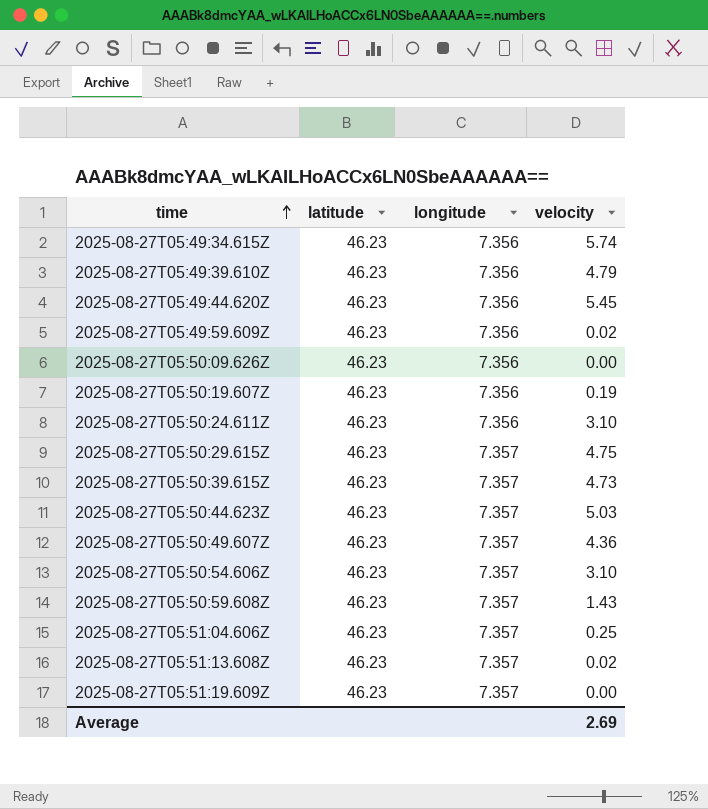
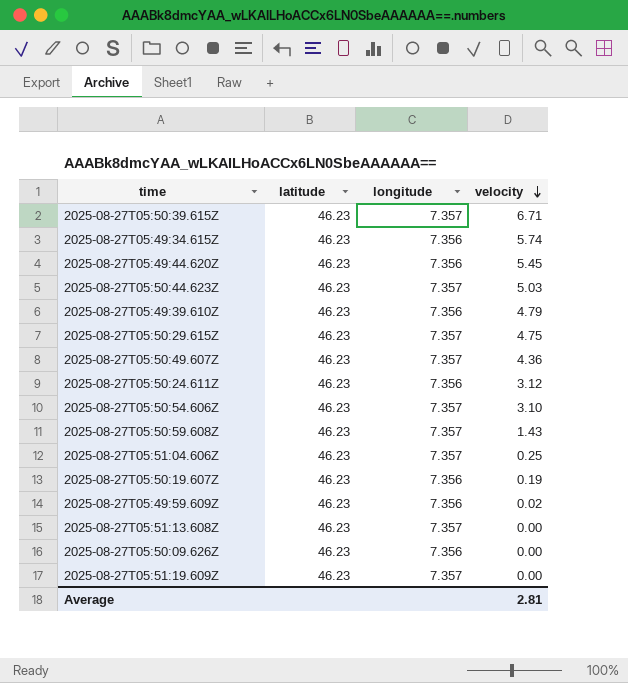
row order: time ascending -> velocity descending
2025-08-27T05:50:39.615Z | velocity: 4.73 -> 6.71
2025-08-27T05:50:24.611Z | velocity: 3.10 -> 3.12
2025-08-27T05:51:13.608Z | velocity: 0.02 -> 0.00
Average | velocity: 2.69 -> 2.81

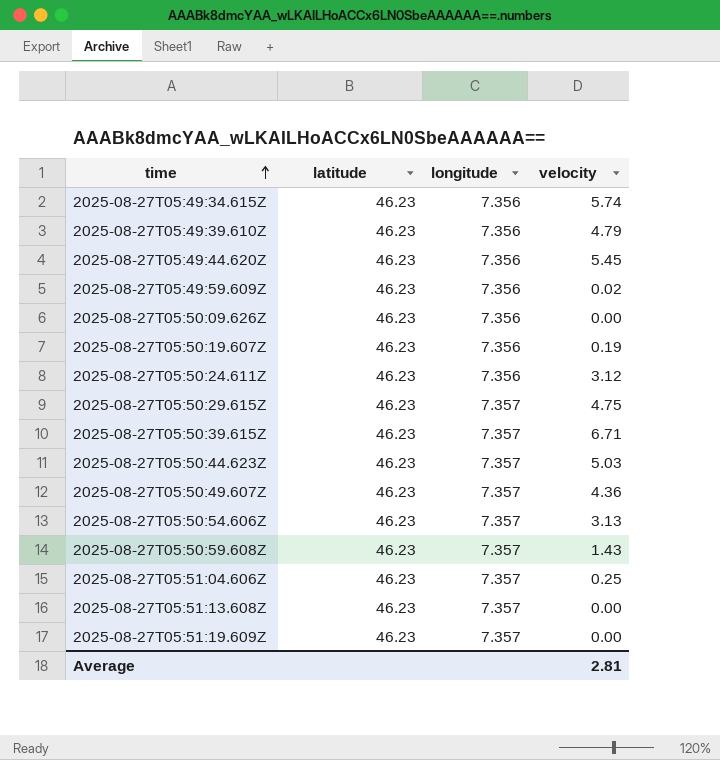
row order: velocity descending -> time ascending
2025-08-27T05:50:54.606Z | velocity: 3.10 -> 3.13

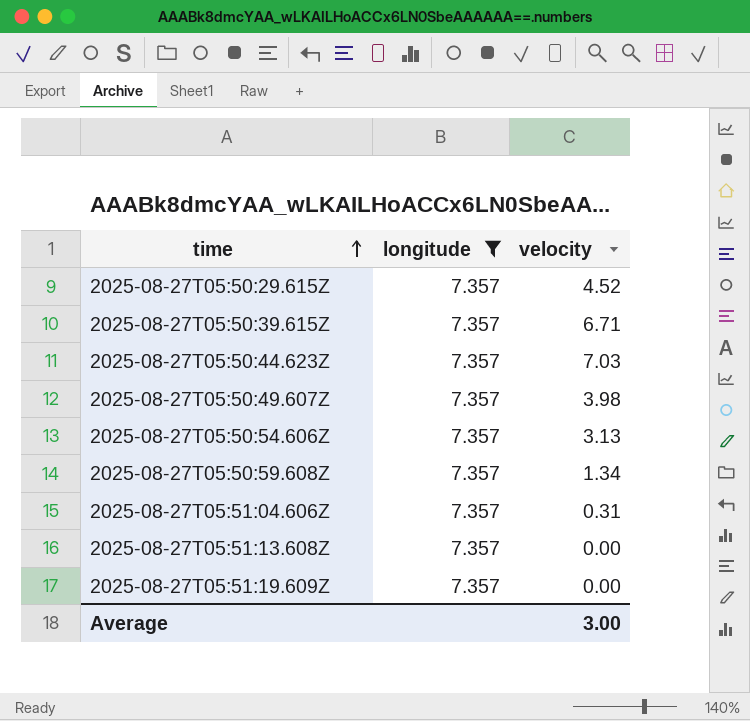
filter: none -> longitude = 7.357
column latitude | position: 2 -> none
2025-08-27T05:50:29.615Z | velocity: 4.75 -> 4.52
2025-08-27T05:50:44.623Z | velocity: 5.03 -> 7.03
2025-08-27T05:50:49.607Z | velocity: 4.36 -> 3.98
2025-08-27T05:50:59.608Z | velocity: 1.43 -> 1.34
2025-08-27T05:51:04.606Z | velocity: 0.25 -> 0.31
Average | velocity: 2.81 -> 3.00

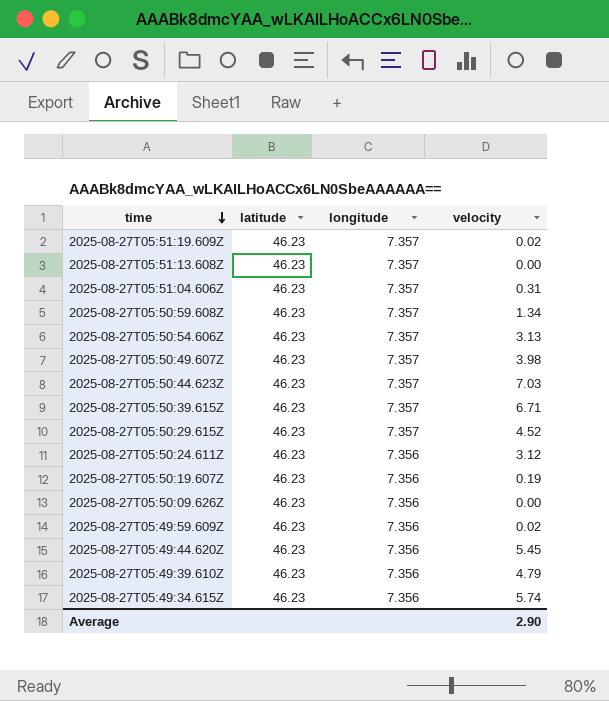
filter: longitude = 7.357 -> none
row order: time ascending -> time descending
column latitude | position: none -> 2
2025-08-27T05:51:19.609Z | velocity: 0.00 -> 0.02
Average | velocity: 3.00 -> 2.90

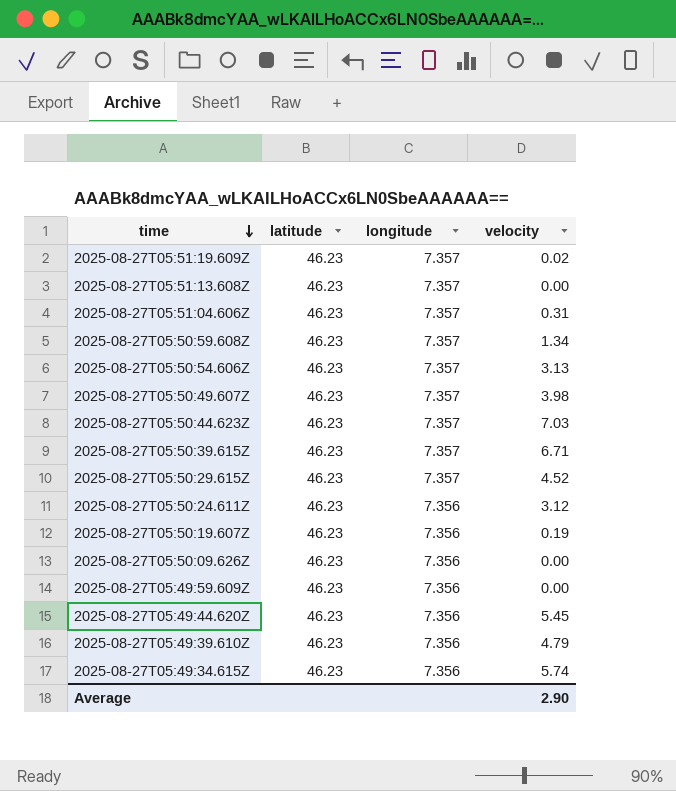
2025-08-27T05:49:59.609Z | velocity: 0.02 -> 0.00

